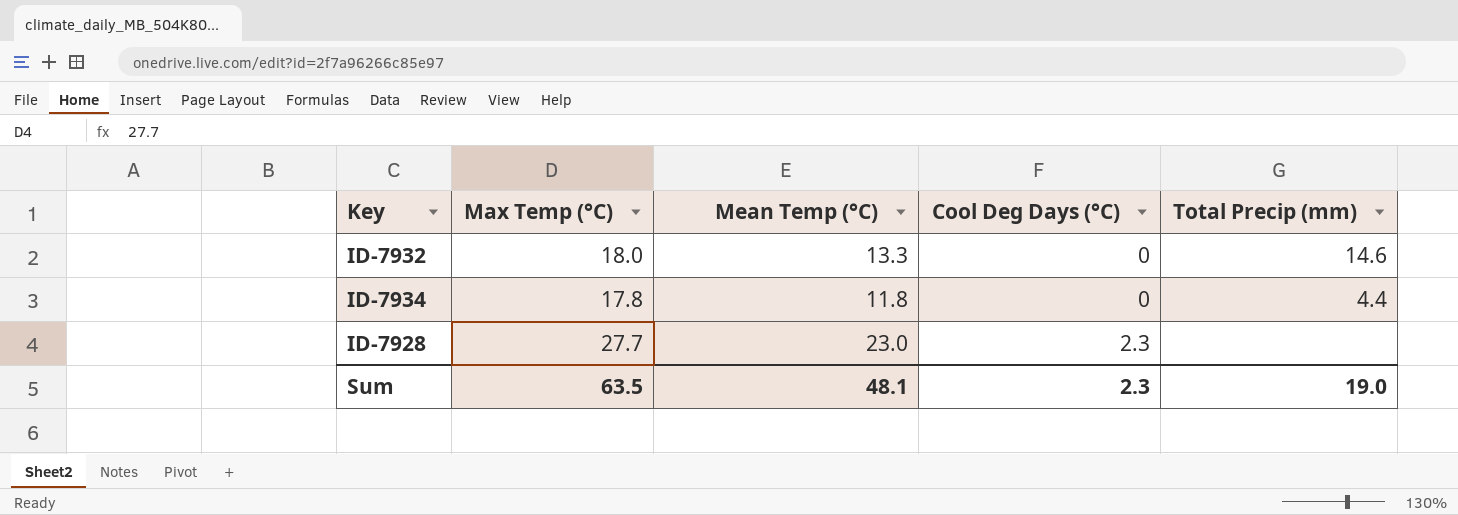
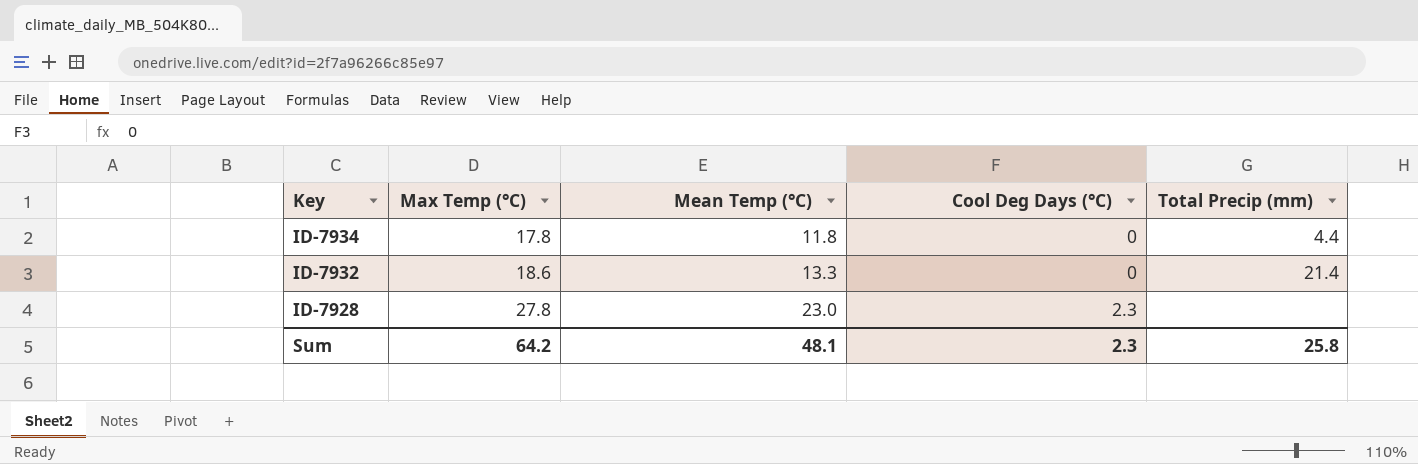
row order: Cool Deg Days (°C) ascending -> Key descending
ID-7932 | Max Temp (°C): 18.0 -> 18.6
ID-7932 | Total Precip (mm): 14.6 -> 21.4
ID-7928 | Max Temp (°C): 27.7 -> 27.8
Sum | Max Temp (°C): 63.5 -> 64.2
Sum | Total Precip (mm): 19.0 -> 25.8

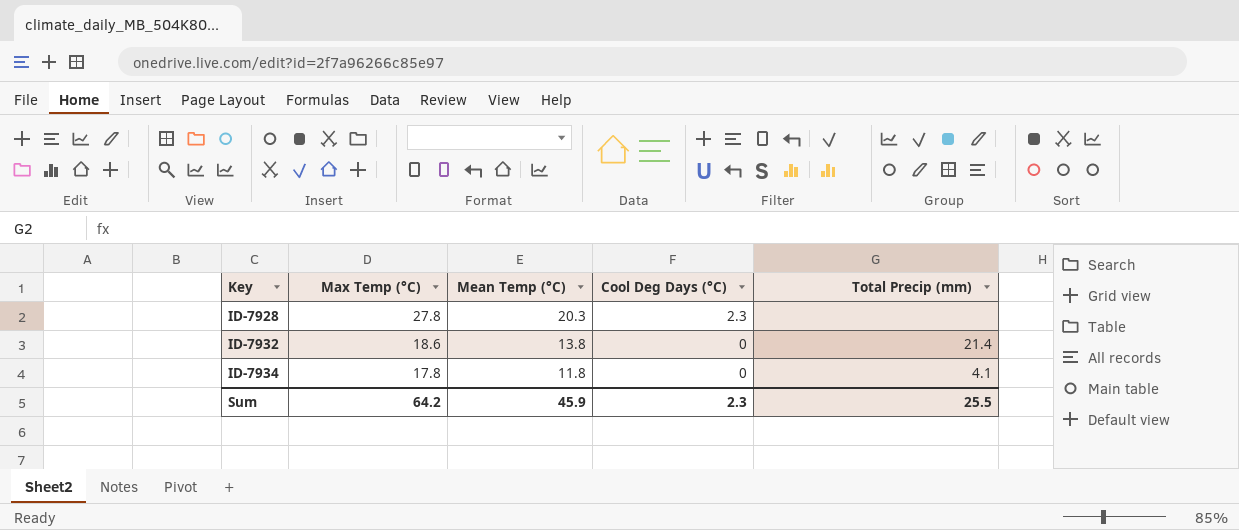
row order: Key descending -> Key ascending
ID-7928 | Mean Temp (°C): 23.0 -> 20.3
ID-7932 | Mean Temp (°C): 13.3 -> 13.8
ID-7934 | Total Precip (mm): 4.4 -> 4.1
Sum | Mean Temp (°C): 48.1 -> 45.9
Sum | Total Precip (mm): 25.8 -> 25.5

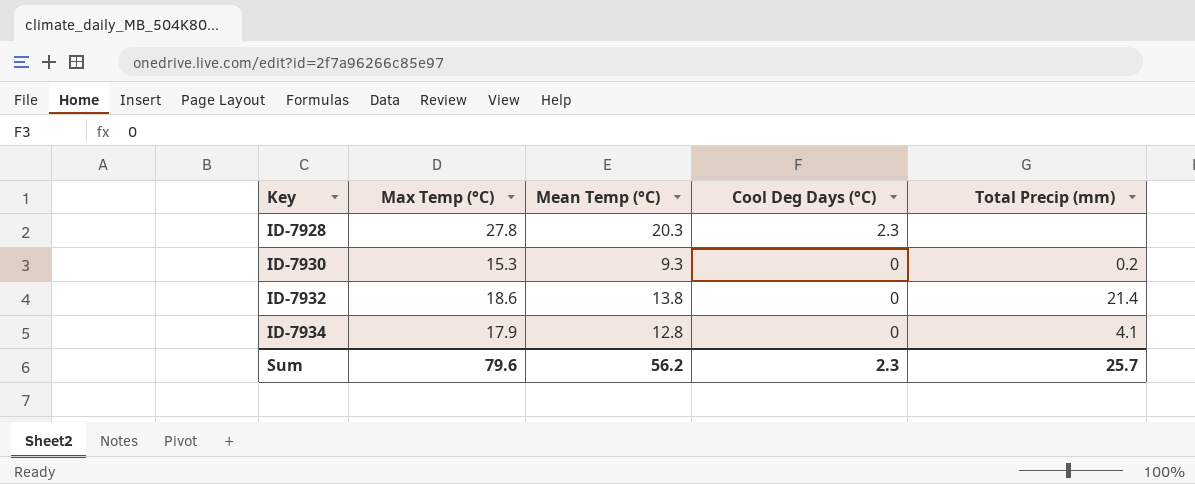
row ID-7930: none -> 15.3 | 9.3 | 0 | 0.2
ID-7934 | Max Temp (°C): 17.8 -> 17.9
ID-7934 | Mean Temp (°C): 11.8 -> 12.8
Sum | Max Temp (°C): 64.2 -> 79.6
Sum | Mean Temp (°C): 45.9 -> 56.2
Sum | Total Precip (mm): 25.5 -> 25.7

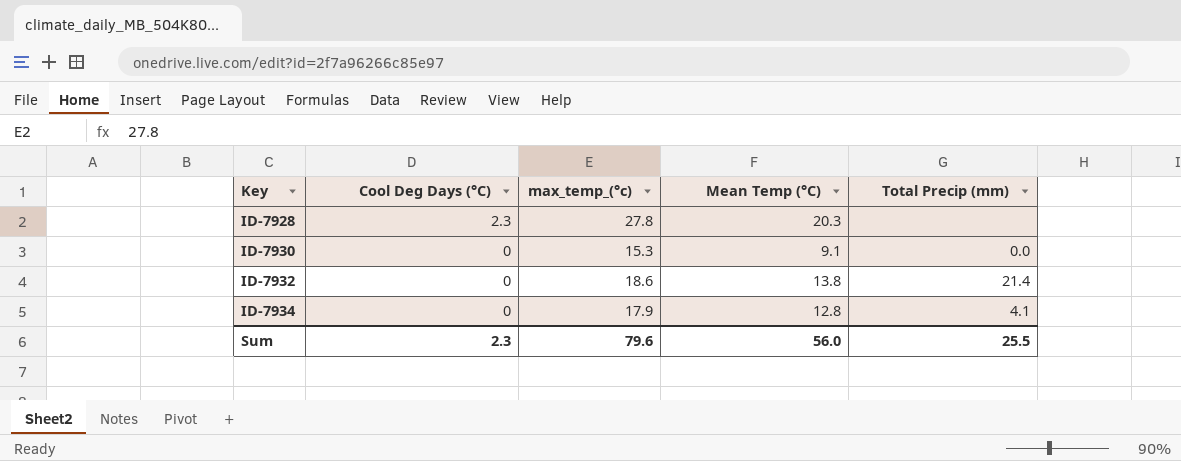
column Cool Deg Days (°C) | position: 4 -> 2
column name: Max Temp (°C) -> max_temp_(°c)
ID-7930 | Mean Temp (°C): 9.3 -> 9.1
ID-7930 | Total Precip (mm): 0.2 -> 0.0
Sum | Mean Temp (°C): 56.2 -> 56.0
Sum | Total Precip (mm): 25.7 -> 25.5

